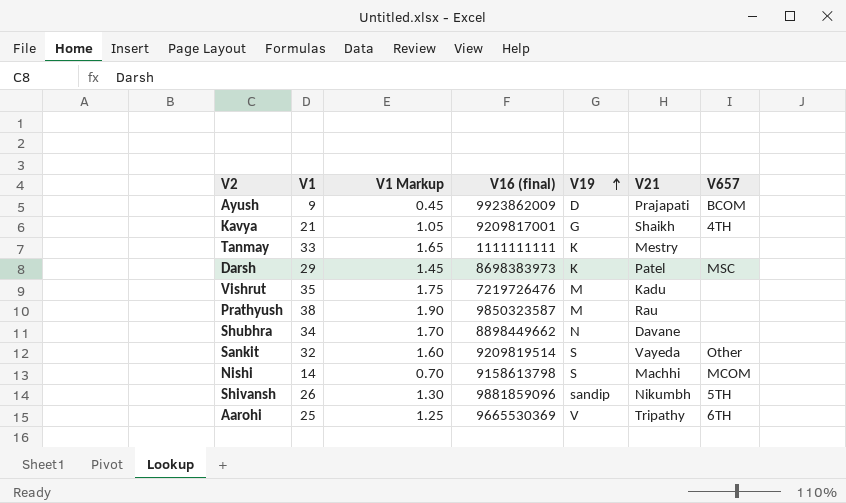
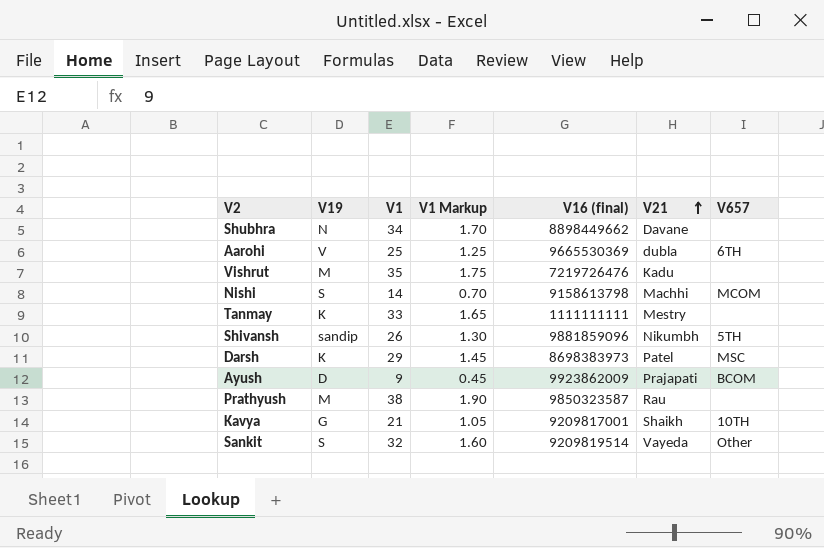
row order: V19 ascending -> V21 ascending
column V19 | position: 5 -> 2
Aarohi | V21: Tripathy -> dubla
Kavya | V657: 4TH -> 10TH

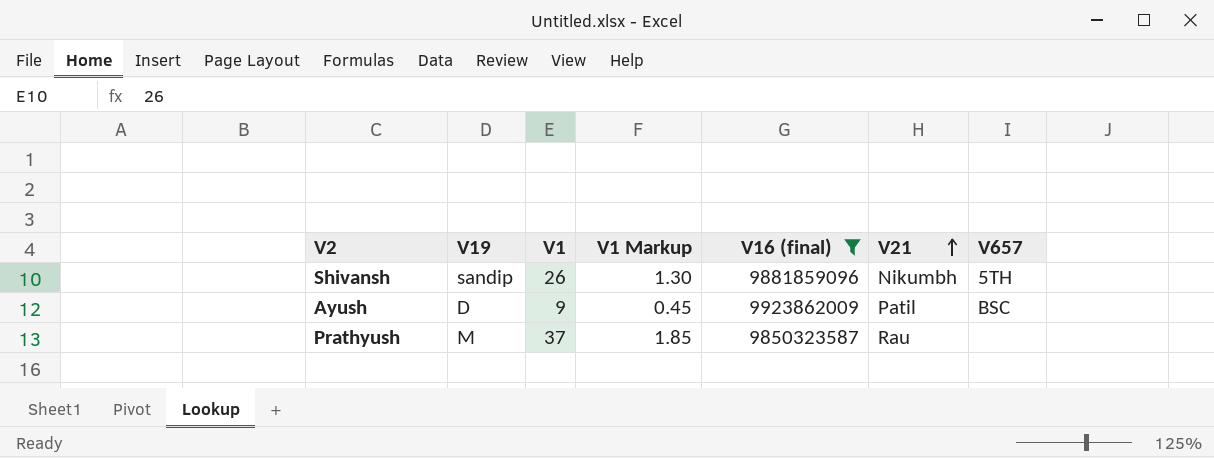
filter: none -> V16 (final) >= 9850323587
Ayush | V21: Prajapati -> Patil
Ayush | V657: BCOM -> BSC
Prathyush | V1: 38 -> 37
Prathyush | V1 Markup: 1.90 -> 1.85

